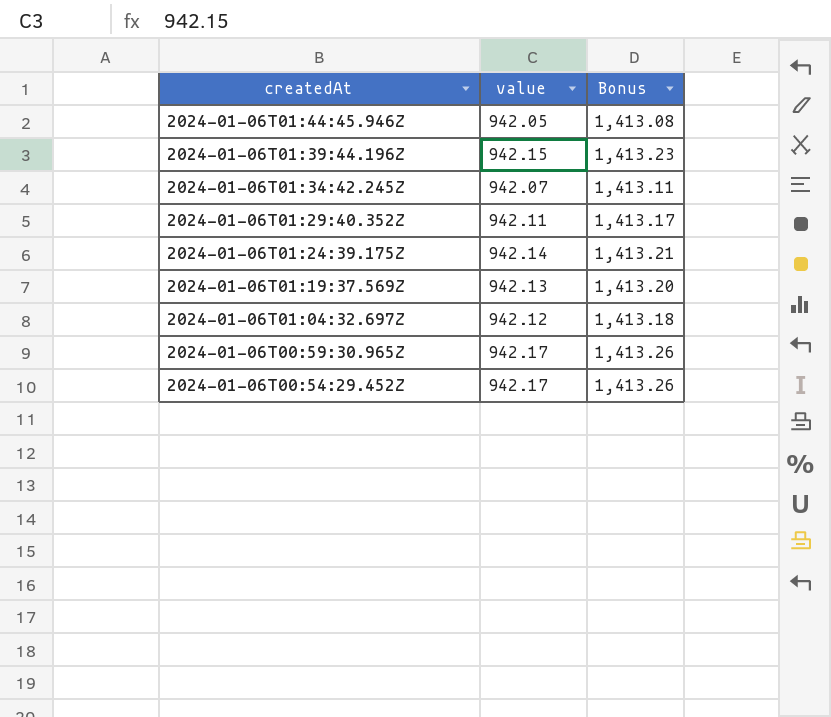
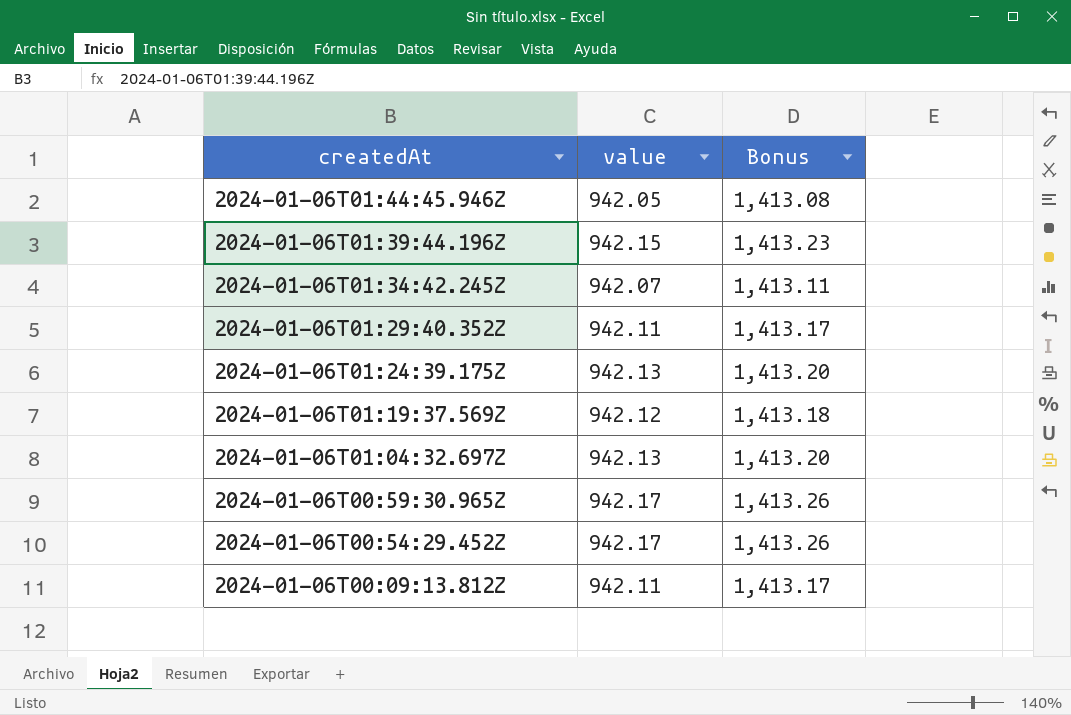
2024-01-06T01:24:39.175Z | value: 942.14 -> 942.13
2024-01-06T01:24:39.175Z | Bonus: 1,413.21 -> 1,413.20
2024-01-06T01:19:37.569Z | value: 942.13 -> 942.12
2024-01-06T01:19:37.569Z | Bonus: 1,413.20 -> 1,413.18
2024-01-06T01:04:32.697Z | value: 942.12 -> 942.13
2024-01-06T01:04:32.697Z | Bonus: 1,413.18 -> 1,413.20
row 2024-01-06T00:09:13.812Z: none -> 942.11 | 1,413.17

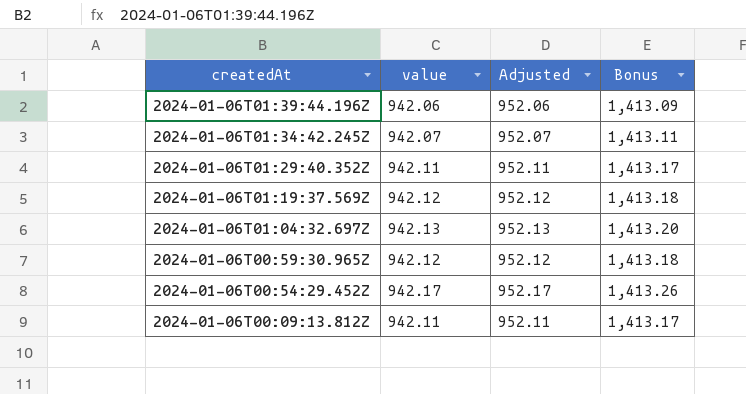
column Adjusted | formula: none -> [value] + 10
row 2024-01-06T01:44:45.946Z: 942.05 | 1,413.08 -> none
row 2024-01-06T01:24:39.175Z: 942.13 | 1,413.20 -> none
2024-01-06T01:39:44.196Z | value: 942.15 -> 942.06
2024-01-06T01:39:44.196Z | Bonus: 1,413.23 -> 1,413.09
2024-01-06T00:59:30.965Z | value: 942.17 -> 942.12
2024-01-06T00:59:30.965Z | Bonus: 1,413.26 -> 1,413.18

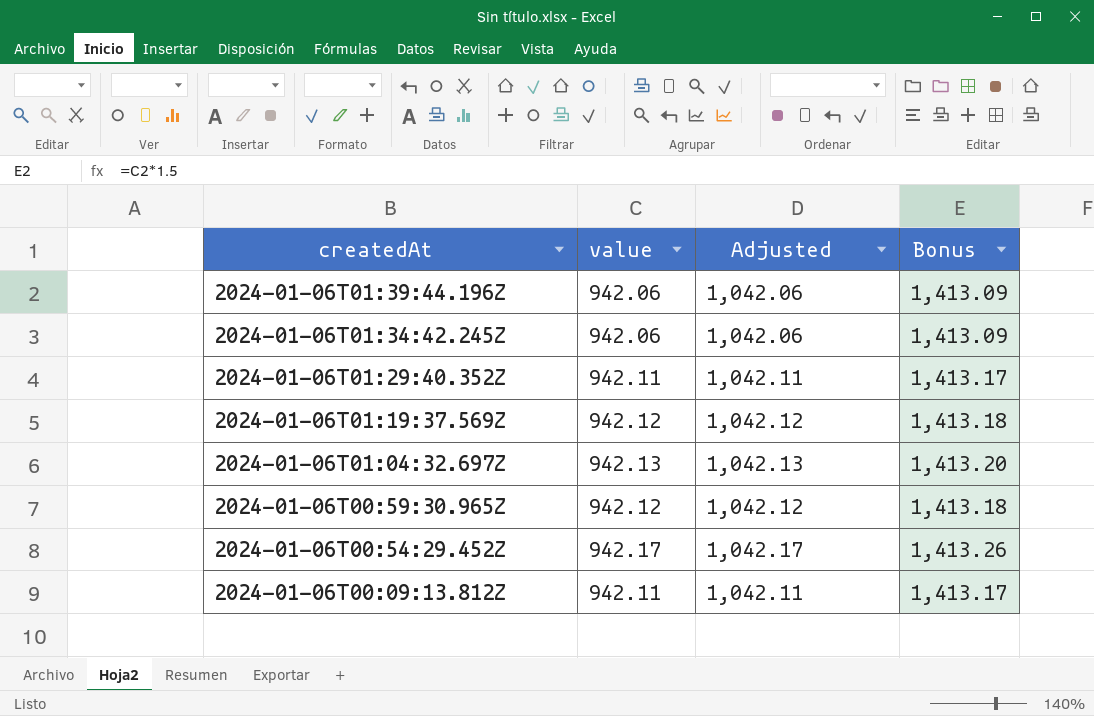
column Adjusted | formula: [value] + 10 -> [value] + 100
2024-01-06T01:34:42.245Z | value: 942.07 -> 942.06
2024-01-06T01:34:42.245Z | Bonus: 1,413.11 -> 1,413.09

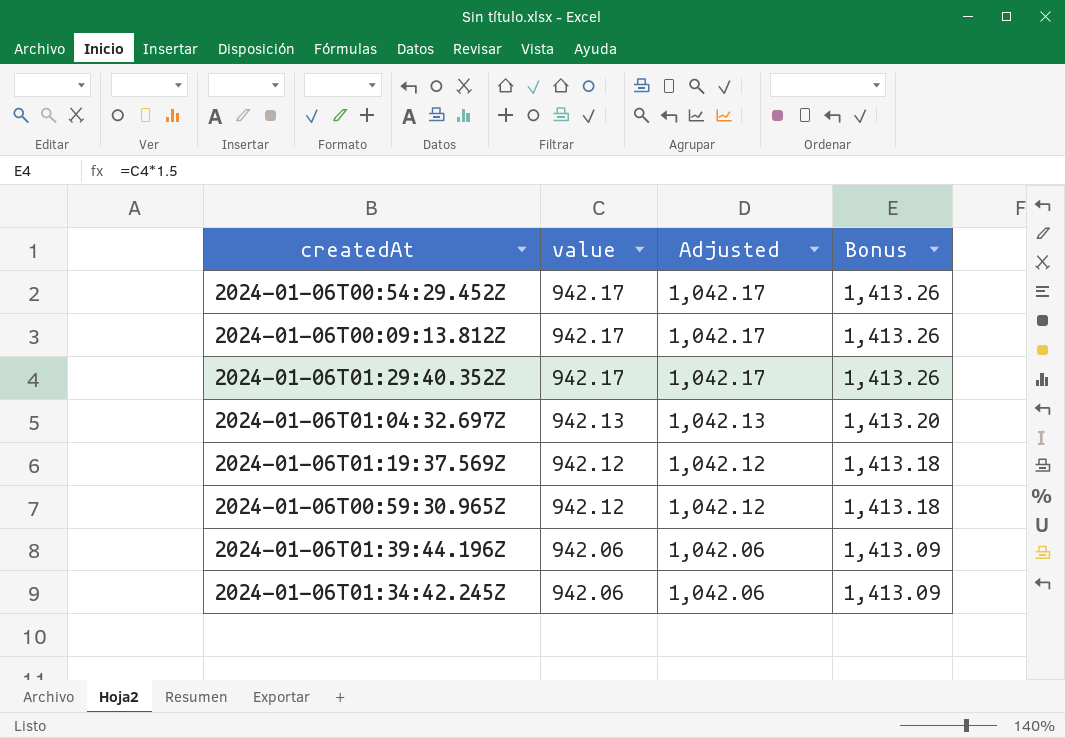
row order: createdAt descending -> value descending
2024-01-06T00:09:13.812Z | value: 942.11 -> 942.17
2024-01-06T00:09:13.812Z | Adjusted: 1,042.11 -> 1,042.17
2024-01-06T00:09:13.812Z | Bonus: 1,413.17 -> 1,413.26
2024-01-06T01:29:40.352Z | value: 942.11 -> 942.17
2024-01-06T01:29:40.352Z | Adjusted: 1,042.11 -> 1,042.17
2024-01-06T01:29:40.352Z | Bonus: 1,413.17 -> 1,413.26

